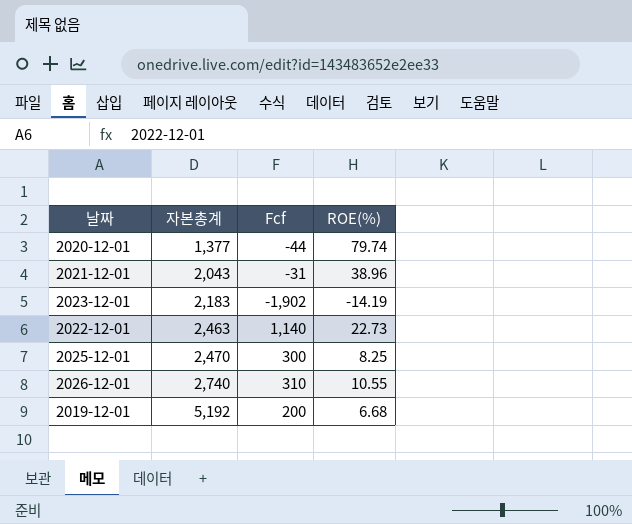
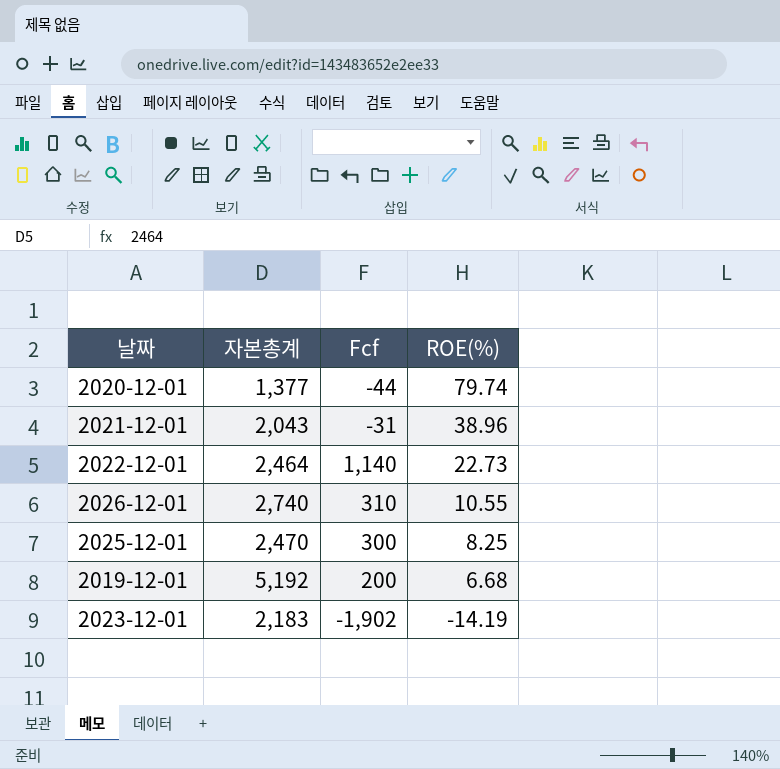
row order: 자본총계 ascending -> ROE(%) descending
2022-12-01 | 자본총계: 2,463 -> 2,464

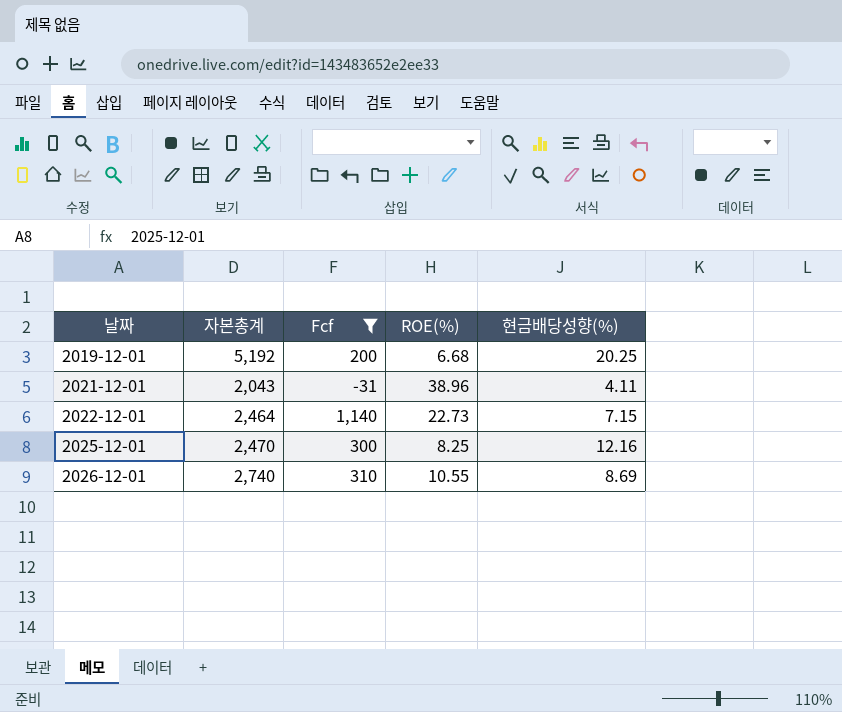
filter: none -> Fcf >= -31
row order: ROE(%) descending -> 날짜 ascending
column 현금배당성향(%) | position: none -> 5

